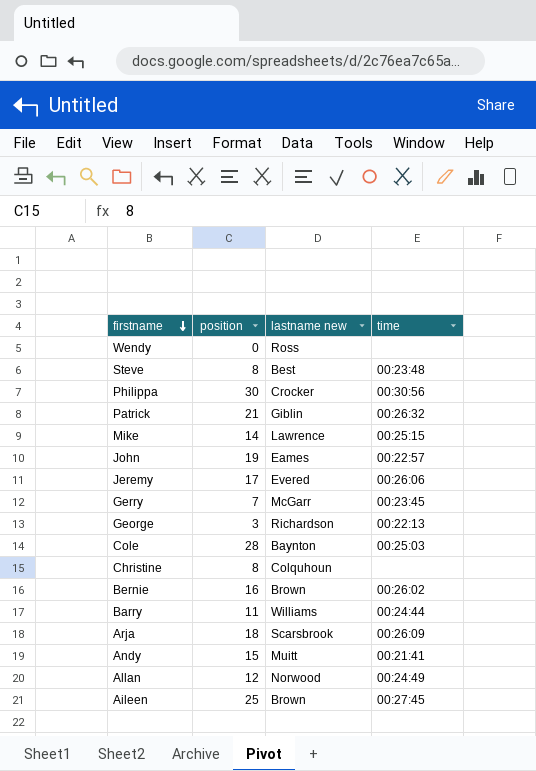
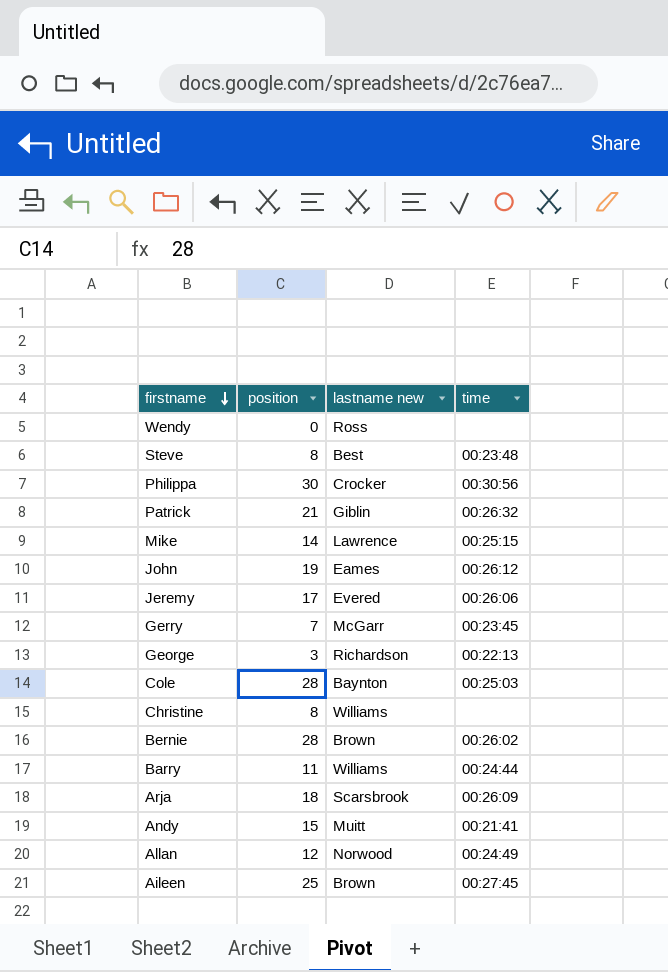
John | time: 00:22:57 -> 00:26:12
Christine | lastname new: Colquhoun -> Williams
Bernie | position: 16 -> 28

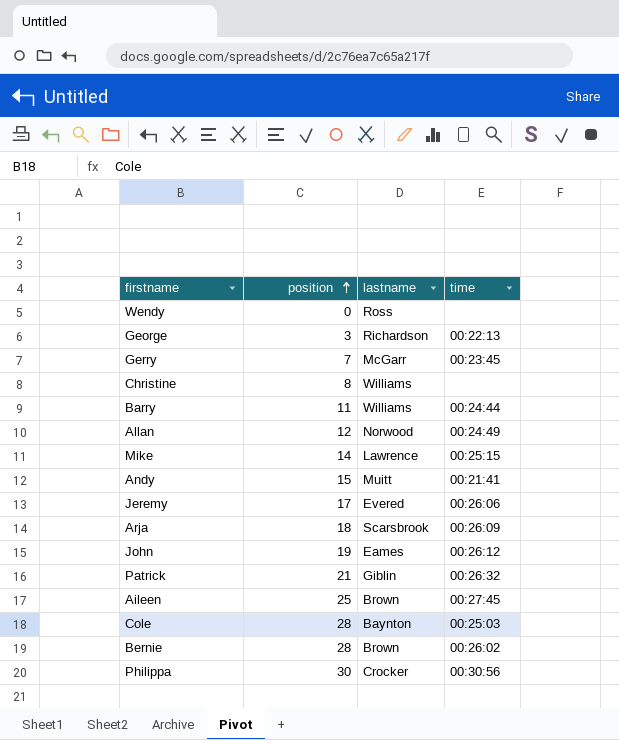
row order: firstname descending -> position ascending
column name: lastname new -> lastname
row Steve: 8 | Best | 00:23:48 -> none

